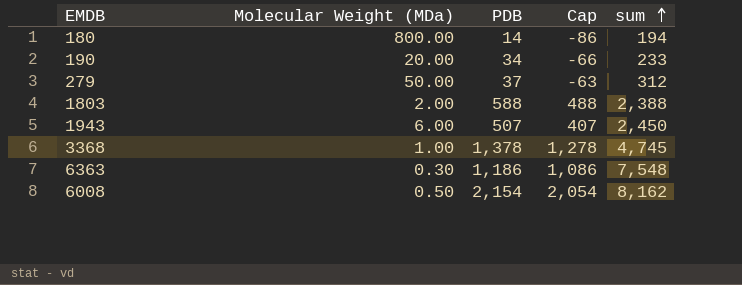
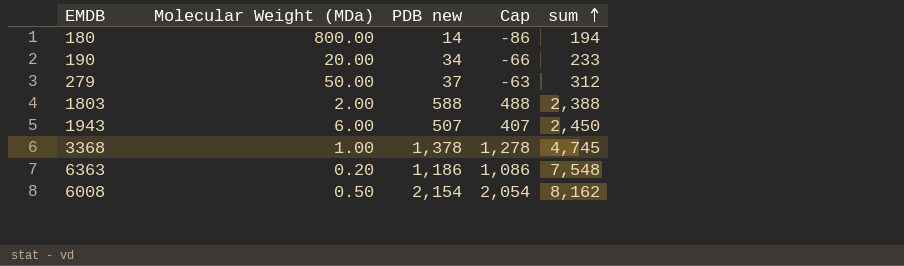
column name: PDB -> PDB new
6363 | Molecular Weight (MDa): 0.30 -> 0.20

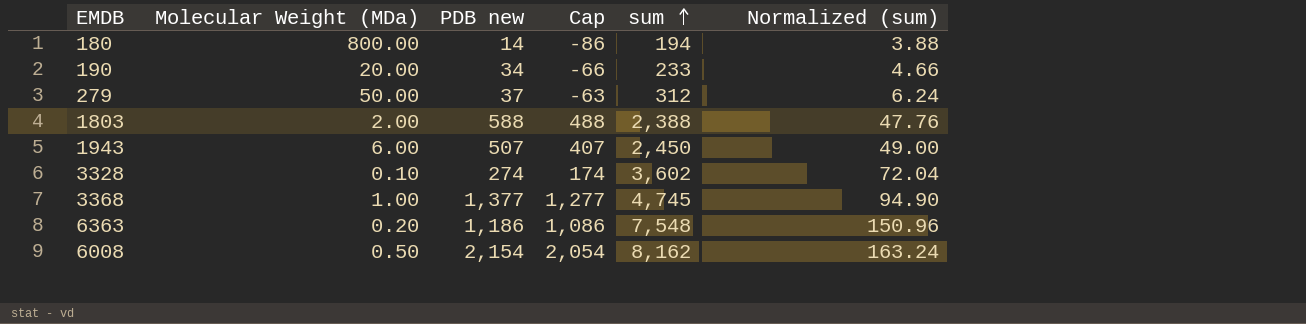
column Normalized (sum) | formula: none -> [sum] * 0.02
row 3328: none -> 0.10 | 274 | 174 | 3,602 | 72.04
3368 | PDB new: 1,378 -> 1,377
3368 | Cap: 1,278 -> 1,277

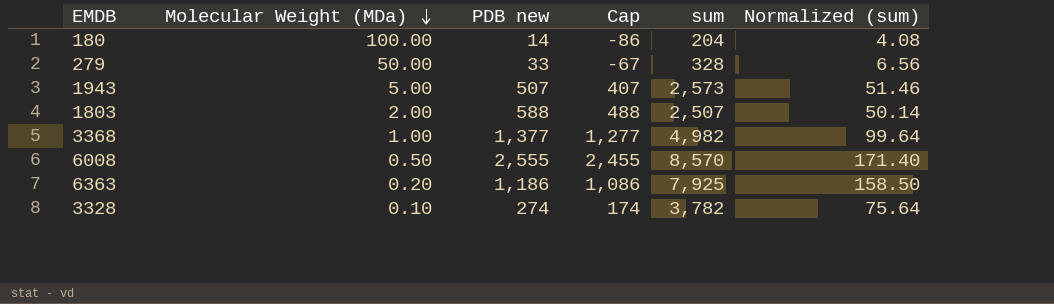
row order: sum ascending -> Molecular Weight (MDa) descending
row 190: 20.00 | 34 | -66 | 233 | 4.66 -> none
180 | Molecular Weight (MDa): 800.00 -> 100.00
180 | sum: 194 -> 204
180 | Normalized (sum): 3.88 -> 4.08
279 | PDB new: 37 -> 33
279 | Cap: -63 -> -67
279 | sum: 312 -> 328
279 | Normalized (sum): 6.24 -> 6.56
1943 | Molecular Weight (MDa): 6.00 -> 5.00
1943 | sum: 2,450 -> 2,573
1943 | Normalized (sum): 49.00 -> 51.46
1803 | sum: 2,388 -> 2,507
1803 | Normalized (sum): 47.76 -> 50.14
3368 | sum: 4,745 -> 4,982
3368 | Normalized (sum): 94.90 -> 99.64
6008 | PDB new: 2,154 -> 2,555
6008 | Cap: 2,054 -> 2,455
6008 | sum: 8,162 -> 8,570
6008 | Normalized (sum): 163.24 -> 171.40
6363 | sum: 7,548 -> 7,925
6363 | Normalized (sum): 150.96 -> 158.50
3328 | sum: 3,602 -> 3,782
3328 | Normalized (sum): 72.04 -> 75.64

